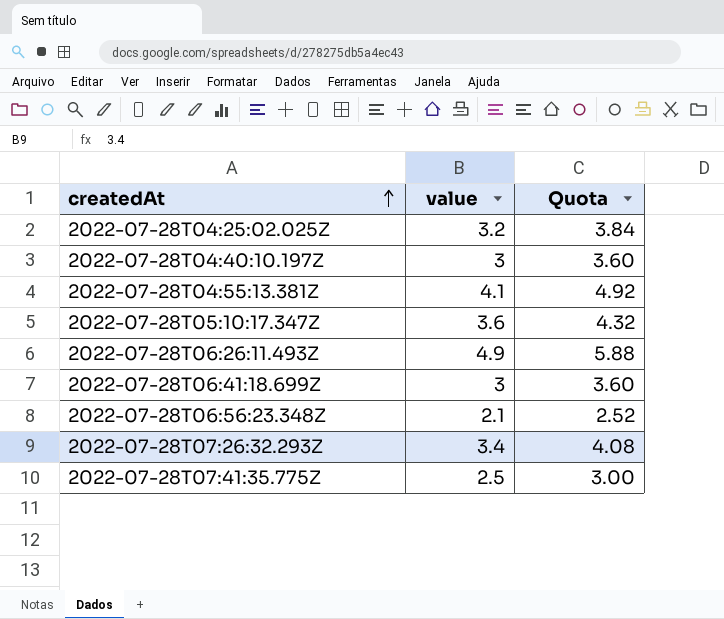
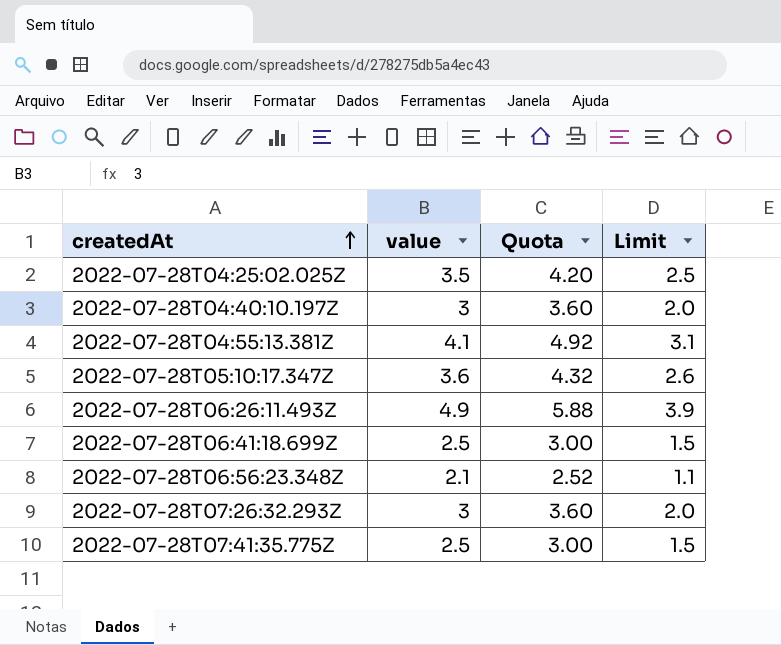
column Limit | formula: none -> [value] - 1
2022-07-28T04:25:02.025Z | value: 3.2 -> 3.5
2022-07-28T04:25:02.025Z | Quota: 3.84 -> 4.20
2022-07-28T06:41:18.699Z | value: 3 -> 2.5
2022-07-28T06:41:18.699Z | Quota: 3.60 -> 3.00
2022-07-28T07:26:32.293Z | value: 3.4 -> 3
2022-07-28T07:26:32.293Z | Quota: 4.08 -> 3.60

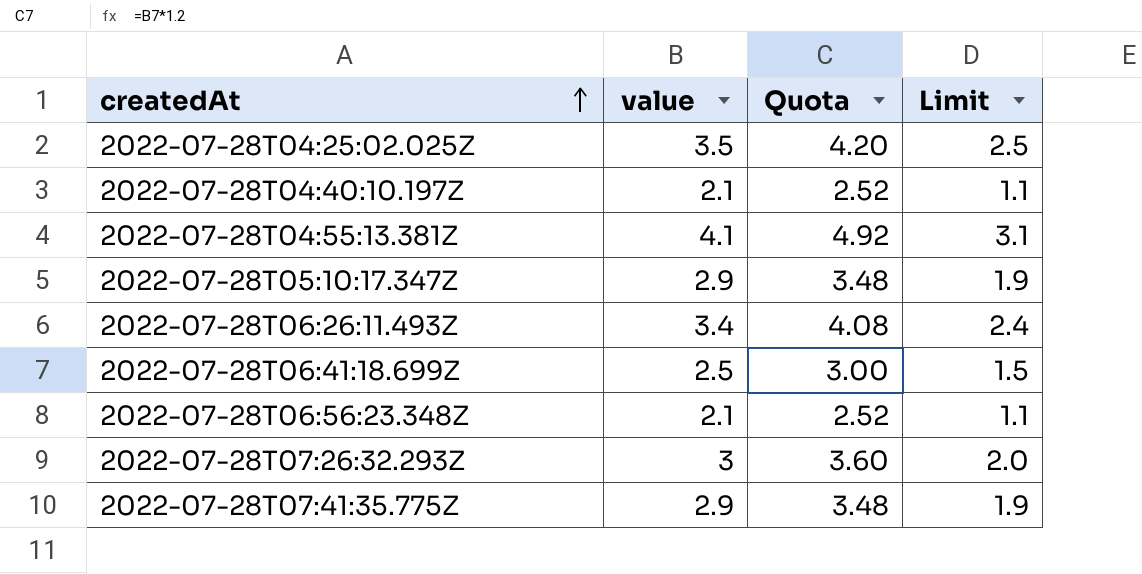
2022-07-28T04:40:10.197Z | value: 3 -> 2.1
2022-07-28T04:40:10.197Z | Quota: 3.60 -> 2.52
2022-07-28T04:40:10.197Z | Limit: 2.0 -> 1.1
2022-07-28T05:10:17.347Z | value: 3.6 -> 2.9
2022-07-28T05:10:17.347Z | Quota: 4.32 -> 3.48
2022-07-28T05:10:17.347Z | Limit: 2.6 -> 1.9
2022-07-28T06:26:11.493Z | value: 4.9 -> 3.4
2022-07-28T06:26:11.493Z | Quota: 5.88 -> 4.08
2022-07-28T06:26:11.493Z | Limit: 3.9 -> 2.4
2022-07-28T07:41:35.775Z | value: 2.5 -> 2.9
2022-07-28T07:41:35.775Z | Quota: 3.00 -> 3.48
2022-07-28T07:41:35.775Z | Limit: 1.5 -> 1.9

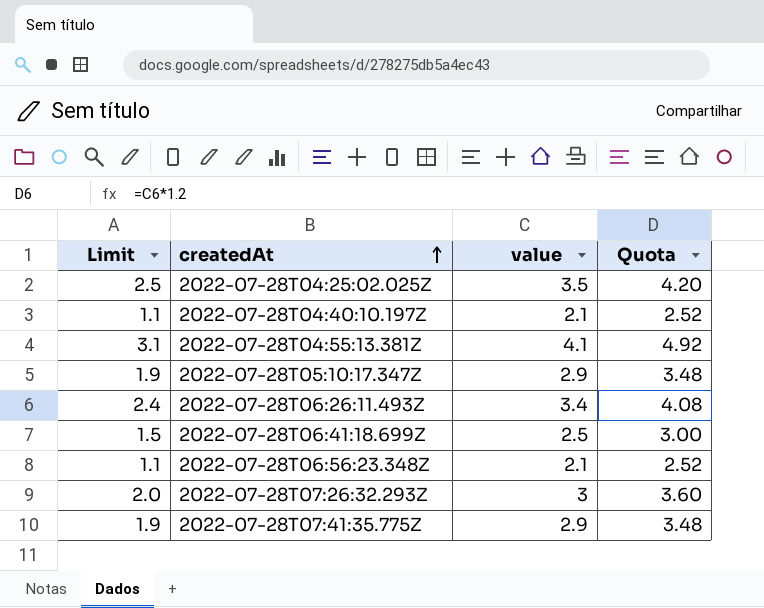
column Limit | position: 4 -> 1

